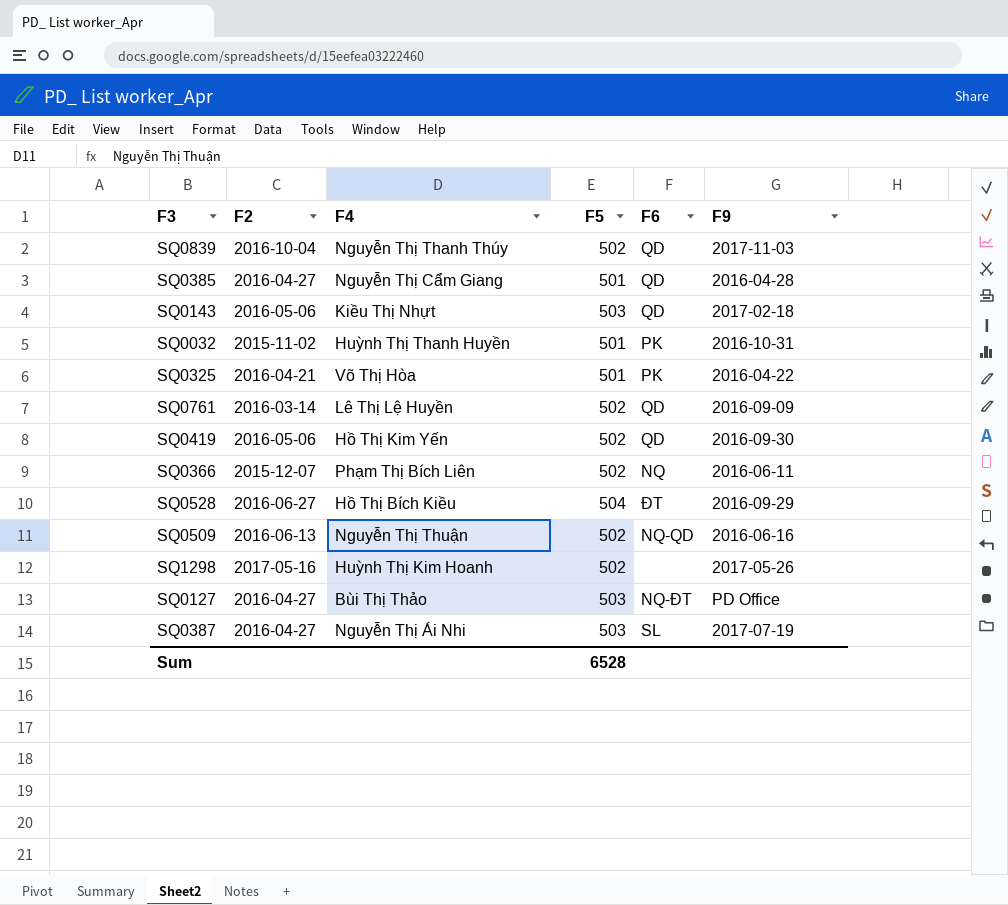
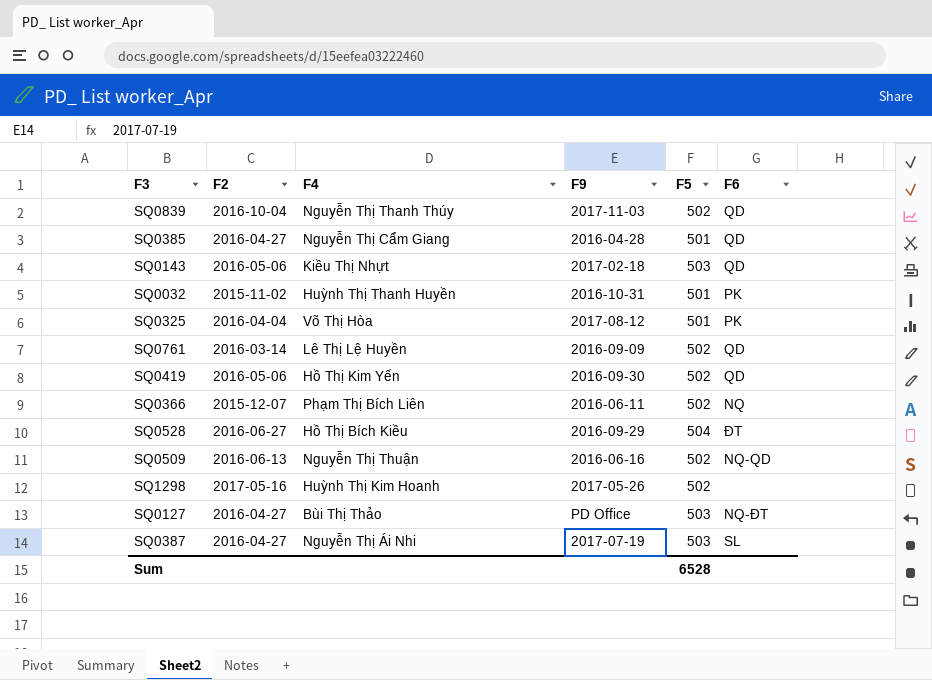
column F9 | position: 6 -> 4
SQ0325 | F2: 2016-04-21 -> 2016-04-04
SQ0325 | F9: 2016-04-22 -> 2017-08-12

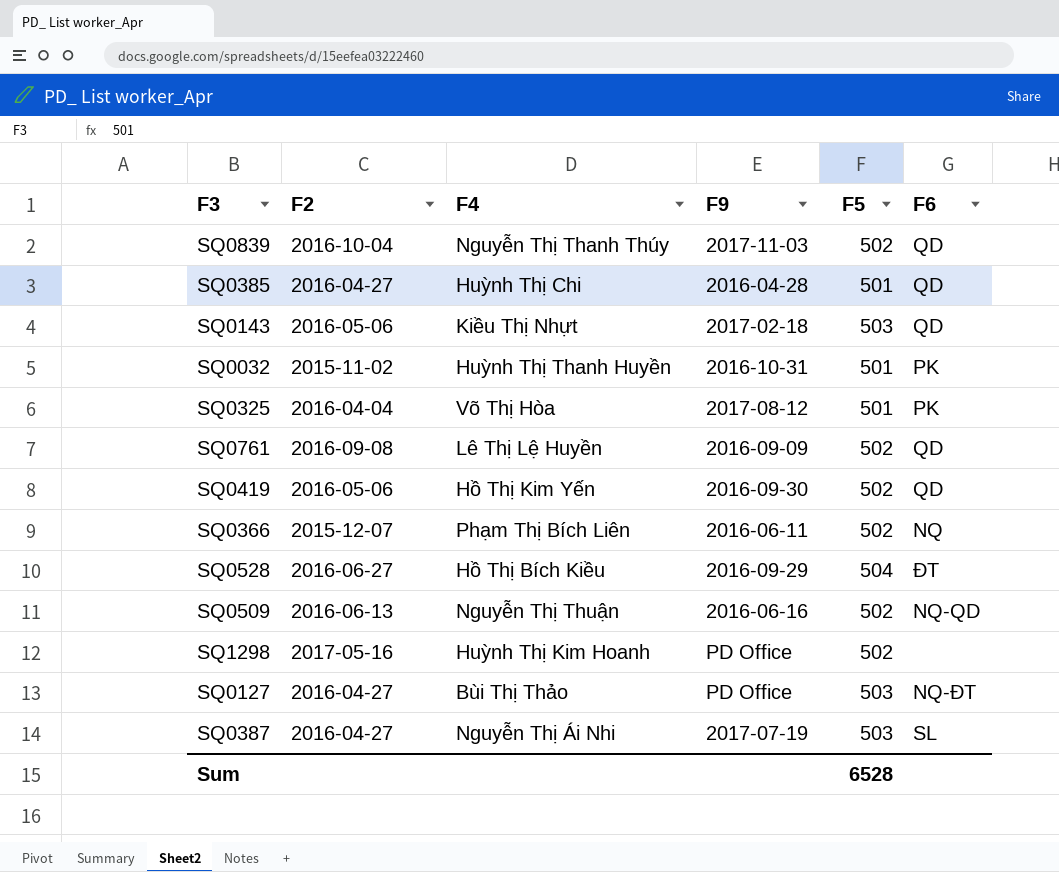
SQ0385 | F4: Nguyễn Thị Cẩm Giang -> Huỳnh Thị Chi
SQ0761 | F2: 2016-03-14 -> 2016-09-08
SQ1298 | F9: 2017-05-26 -> PD Office

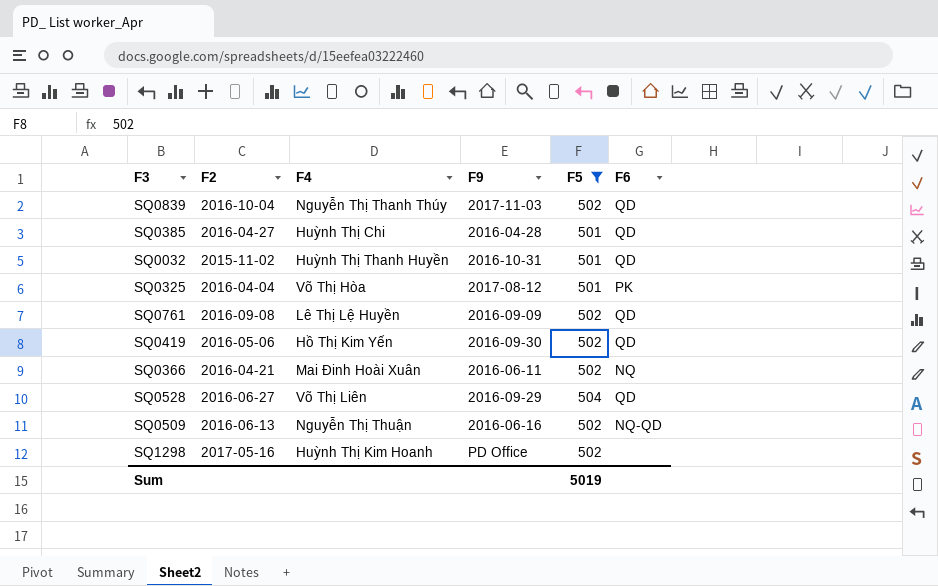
filter: none -> F5 != 503
SQ0032 | F6: PK -> QD
SQ0366 | F2: 2015-12-07 -> 2016-04-21
SQ0366 | F4: Phạm Thị Bích Liên -> Mai Đinh Hoài Xuân
SQ0528 | F4: Hồ Thị Bích Kiều -> Võ Thị Liên
SQ0528 | F6: ĐT -> QD
Sum | F5: 6528 -> 5019

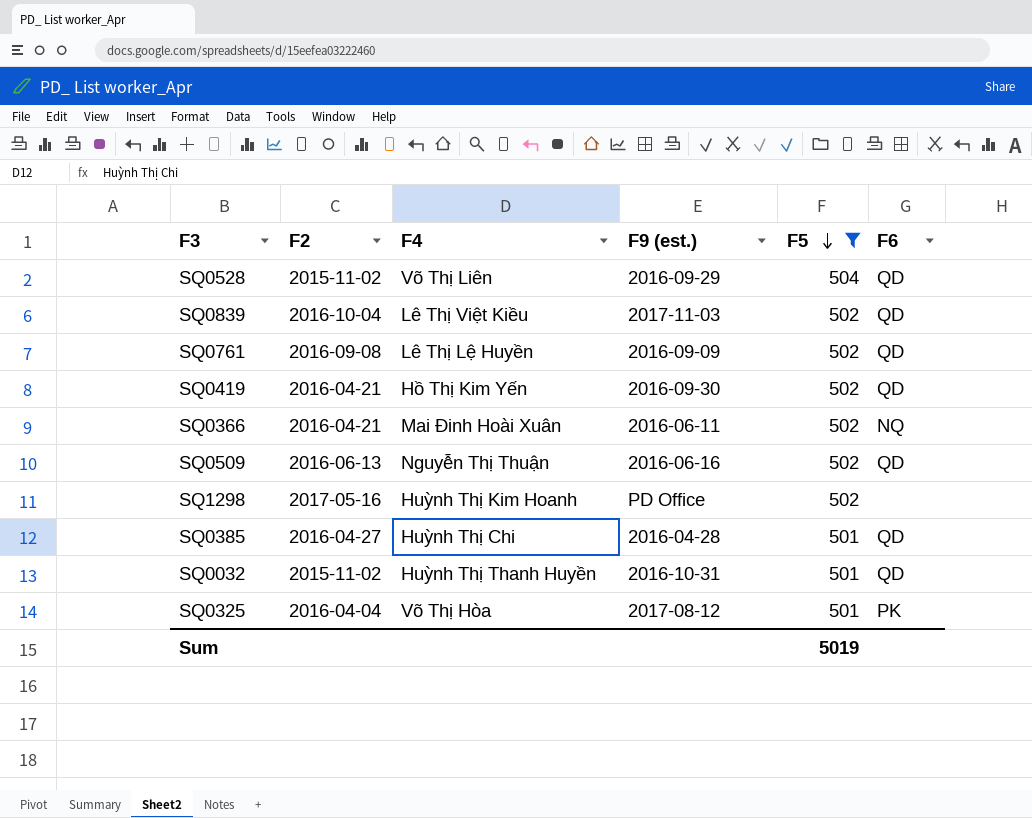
row order: none -> F5 descending
column name: F9 -> F9 (est.)
SQ0528 | F2: 2016-06-27 -> 2015-11-02
SQ0839 | F4: Nguyễn Thị Thanh Thúy -> Lê Thị Việt Kiều
SQ0419 | F2: 2016-05-06 -> 2016-04-21
SQ0509 | F6: NQ-QD -> QD

